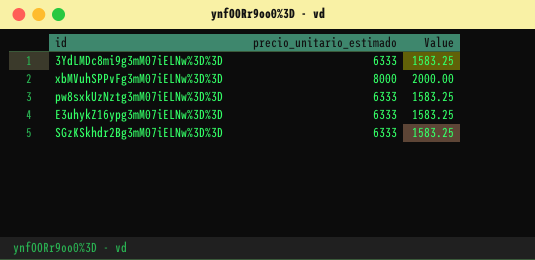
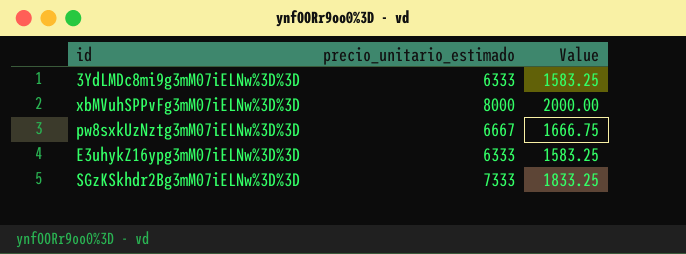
pw8sxkUzNztg3mM07iELNw%3D%3D | precio_unitario_estimado: 6333 -> 6667
pw8sxkUzNztg3mM07iELNw%3D%3D | Value: 1583.25 -> 1666.75
SGzKSkhdr2Bg3mM07iELNw%3D%3D | precio_unitario_estimado: 6333 -> 7333
SGzKSkhdr2Bg3mM07iELNw%3D%3D | Value: 1583.25 -> 1833.25

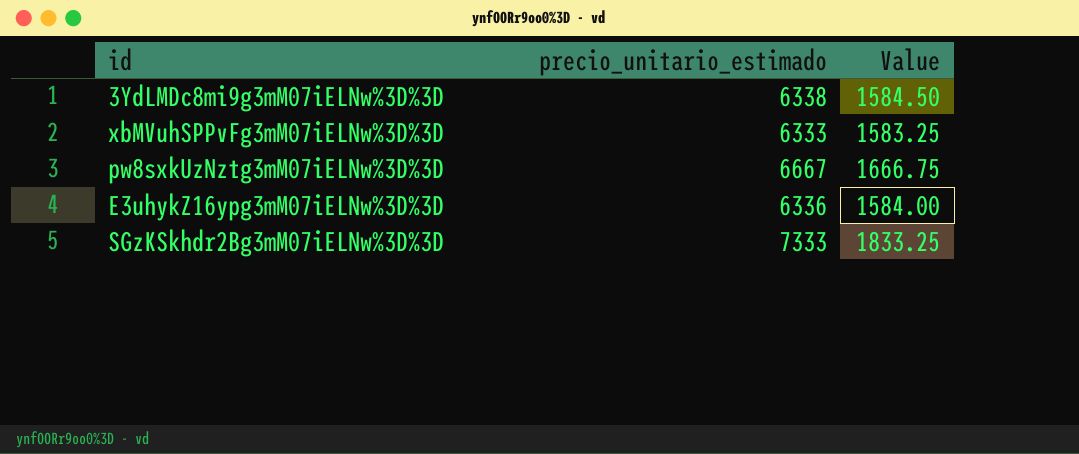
3YdLMDc8mi9g3mM07iELNw%3D%3D | precio_unitario_estimado: 6333 -> 6338
3YdLMDc8mi9g3mM07iELNw%3D%3D | Value: 1583.25 -> 1584.50
xbMVuhSPPvFg3mM07iELNw%3D%3D | precio_unitario_estimado: 8000 -> 6333
xbMVuhSPPvFg3mM07iELNw%3D%3D | Value: 2000.00 -> 1583.25
E3uhykZ16ypg3mM07iELNw%3D%3D | precio_unitario_estimado: 6333 -> 6336
E3uhykZ16ypg3mM07iELNw%3D%3D | Value: 1583.25 -> 1584.00

